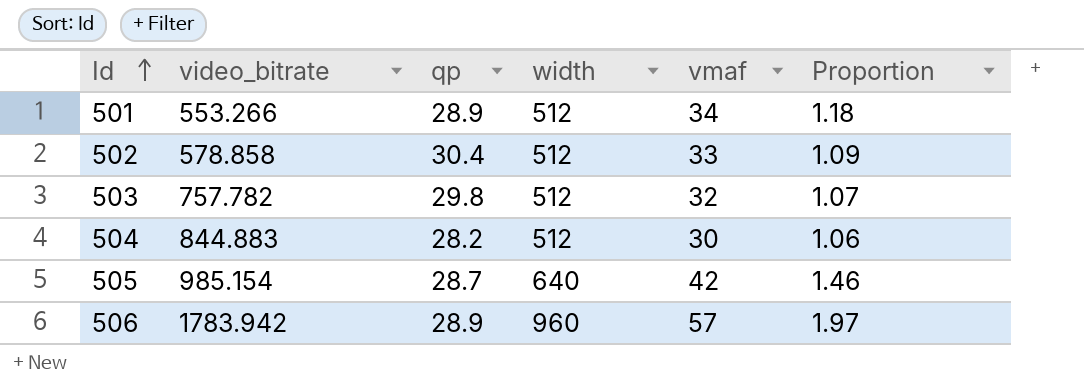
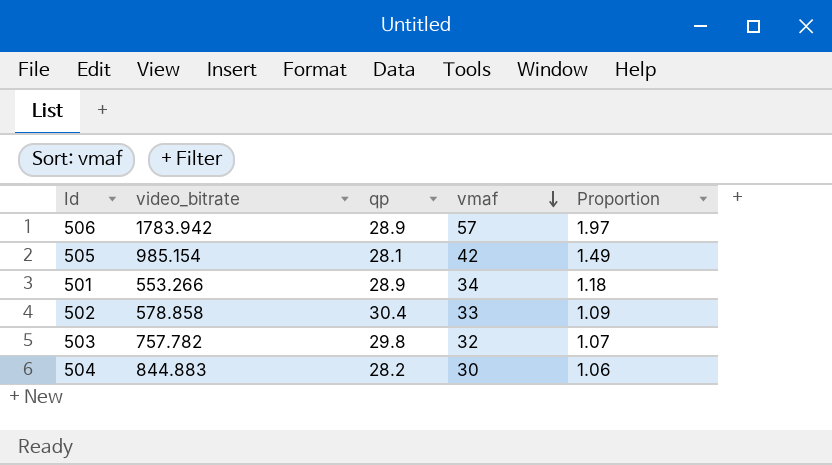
row order: Id ascending -> vmaf descending
column width | position: 4 -> none
505 | qp: 28.7 -> 28.1
505 | Proportion: 1.46 -> 1.49

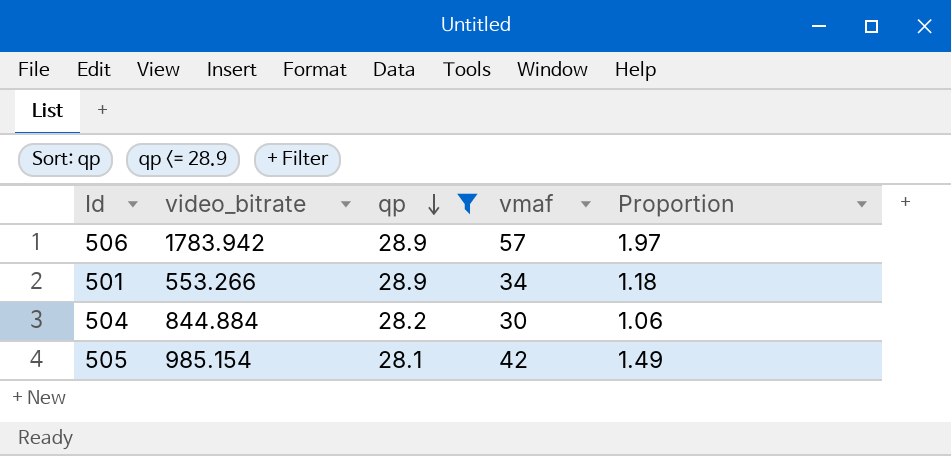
filter: none -> qp <= 28.9
row order: vmaf descending -> qp descending
504 | video_bitrate: 844.883 -> 844.884

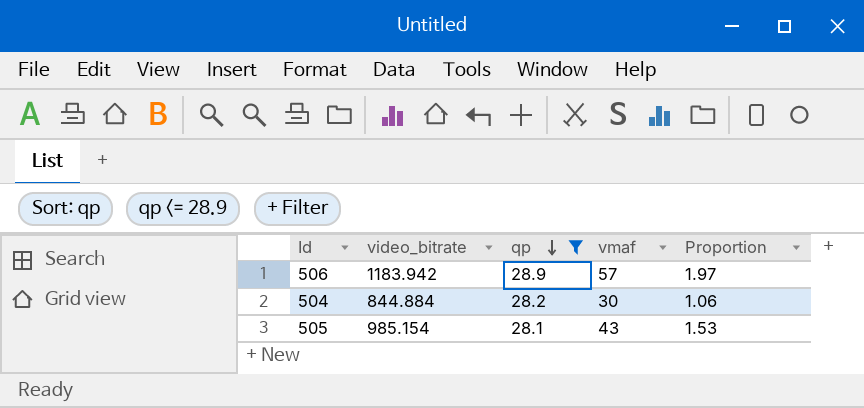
row 501: 553.266 | 28.9 | 34 | 1.18 -> none
506 | video_bitrate: 1783.942 -> 1183.942
505 | vmaf: 42 -> 43
505 | Proportion: 1.49 -> 1.53

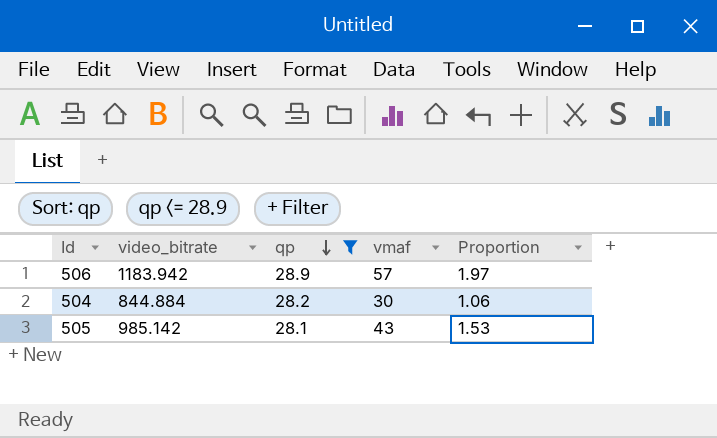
505 | video_bitrate: 985.154 -> 985.142

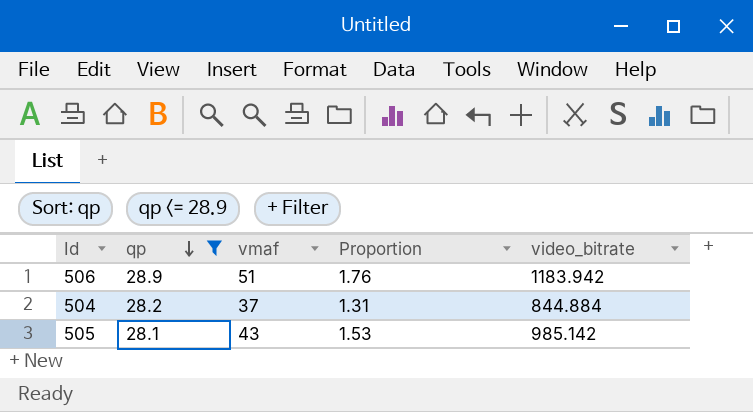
column video_bitrate | position: 2 -> 5
506 | vmaf: 57 -> 51
506 | Proportion: 1.97 -> 1.76
504 | vmaf: 30 -> 37
504 | Proportion: 1.06 -> 1.31

